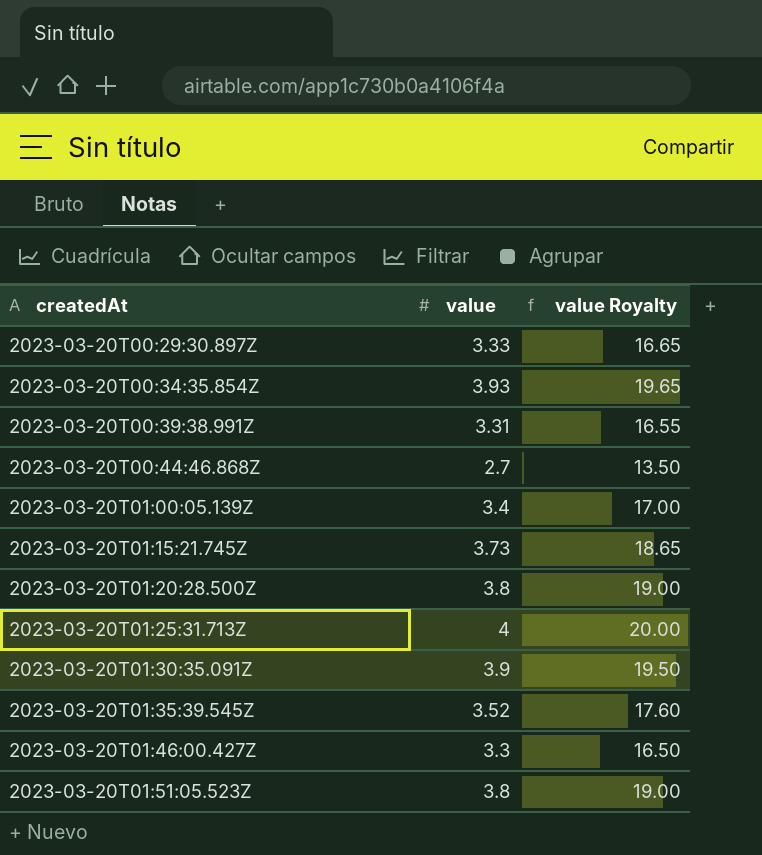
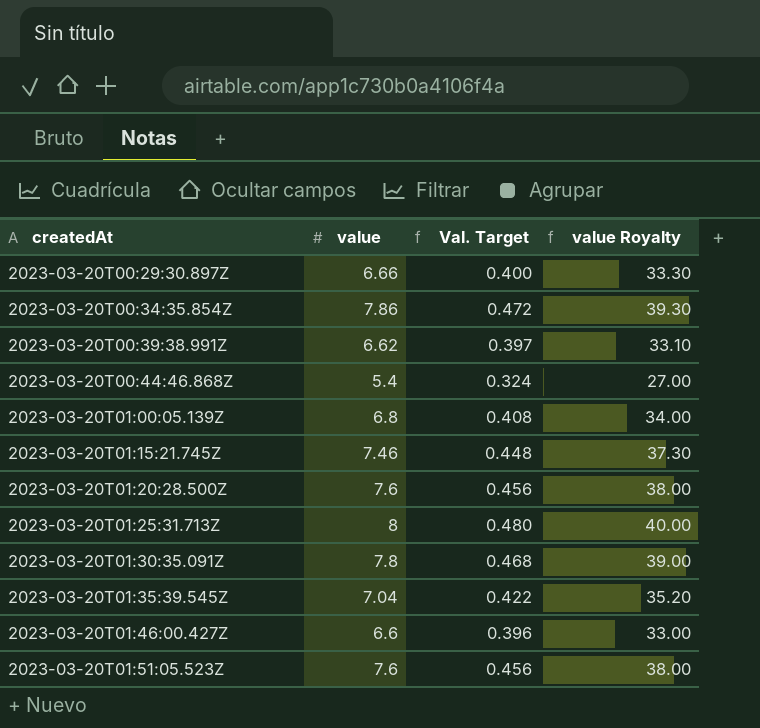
column Val. Target | formula: none -> [value] * 0.06
2023-03-20T00:29:30.897Z | value: 3.33 -> 6.66
2023-03-20T00:29:30.897Z | value Royalty: 16.65 -> 33.30
2023-03-20T00:34:35.854Z | value: 3.93 -> 7.86
2023-03-20T00:34:35.854Z | value Royalty: 19.65 -> 39.30
2023-03-20T00:39:38.991Z | value: 3.31 -> 6.62
2023-03-20T00:39:38.991Z | value Royalty: 16.55 -> 33.10
2023-03-20T00:44:46.868Z | value: 2.7 -> 5.4
2023-03-20T00:44:46.868Z | value Royalty: 13.50 -> 27.00
2023-03-20T01:00:05.139Z | value: 3.4 -> 6.8
2023-03-20T01:00:05.139Z | value Royalty: 17.00 -> 34.00
2023-03-20T01:15:21.745Z | value: 3.73 -> 7.46
2023-03-20T01:15:21.745Z | value Royalty: 18.65 -> 37.30
2023-03-20T01:20:28.500Z | value: 3.8 -> 7.6
2023-03-20T01:20:28.500Z | value Royalty: 19.00 -> 38.00
2023-03-20T01:25:31.713Z | value: 4 -> 8
2023-03-20T01:25:31.713Z | value Royalty: 20.00 -> 40.00
2023-03-20T01:30:35.091Z | value: 3.9 -> 7.8
2023-03-20T01:30:35.091Z | value Royalty: 19.50 -> 39.00
2023-03-20T01:35:39.545Z | value: 3.52 -> 7.04
2023-03-20T01:35:39.545Z | value Royalty: 17.60 -> 35.20
2023-03-20T01:46:00.427Z | value: 3.3 -> 6.6
2023-03-20T01:46:00.427Z | value Royalty: 16.50 -> 33.00
2023-03-20T01:51:05.523Z | value: 3.8 -> 7.6
2023-03-20T01:51:05.523Z | value Royalty: 19.00 -> 38.00

